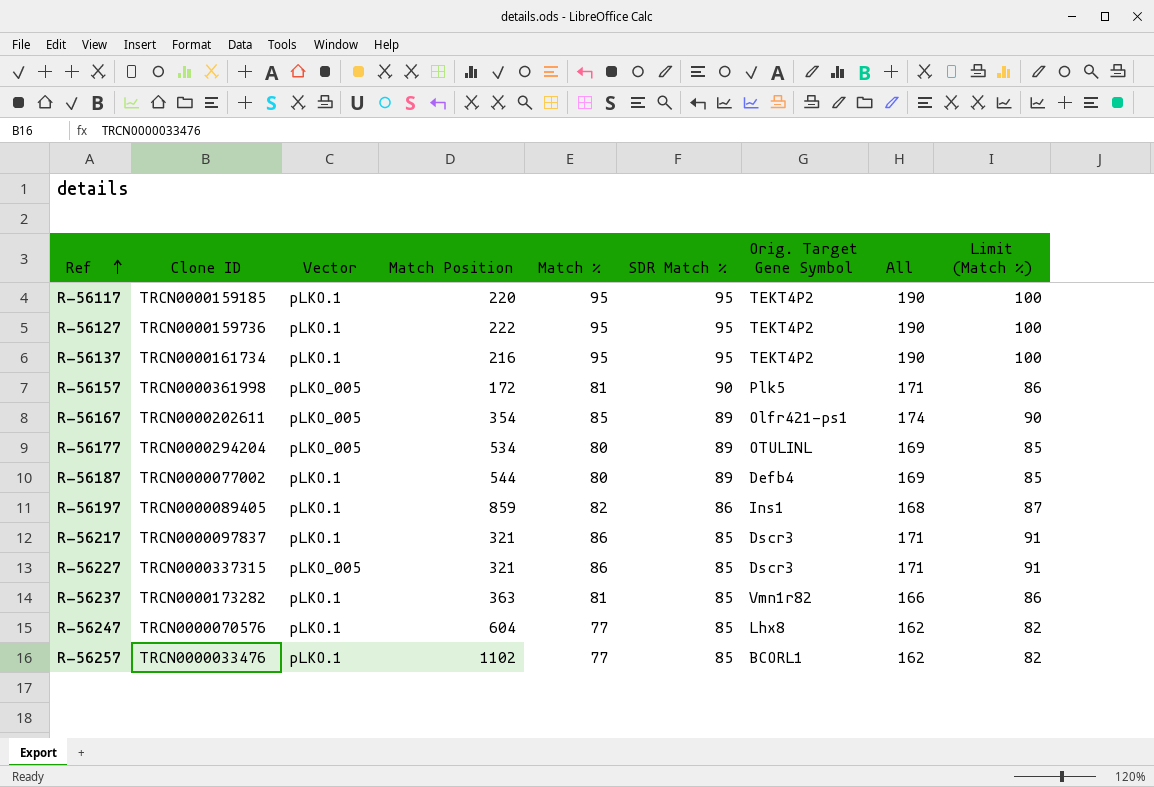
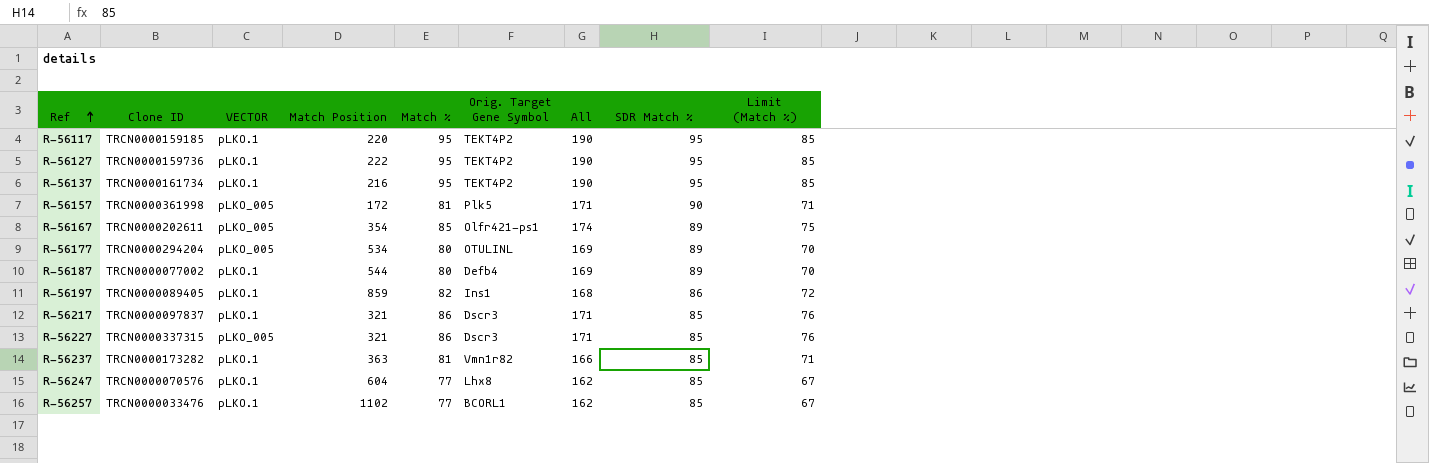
column name: Vector -> VECTOR
column SDR Match % | position: 6 -> 8
column Limit (Match %) | formula: [Match %] + 5 -> [Match %] - 10

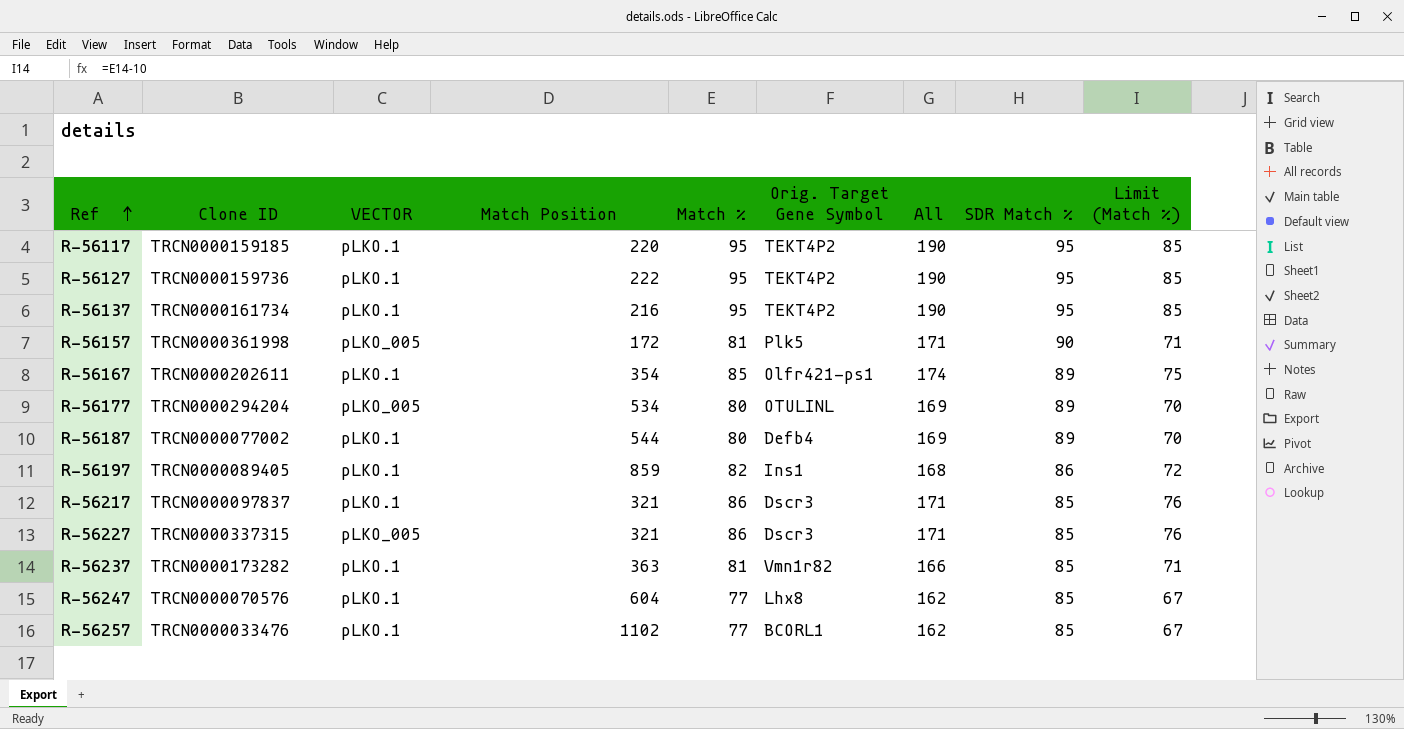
R-56167 | VECTOR: pLKO_005 -> pLKO.1

